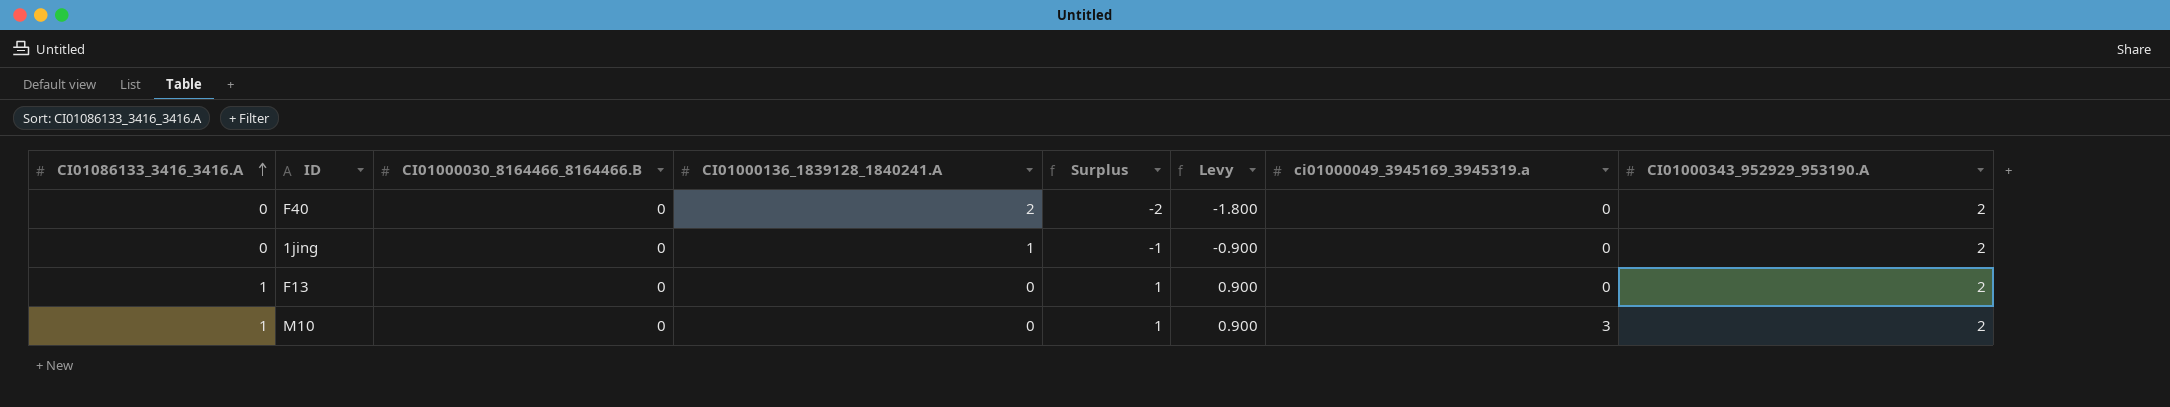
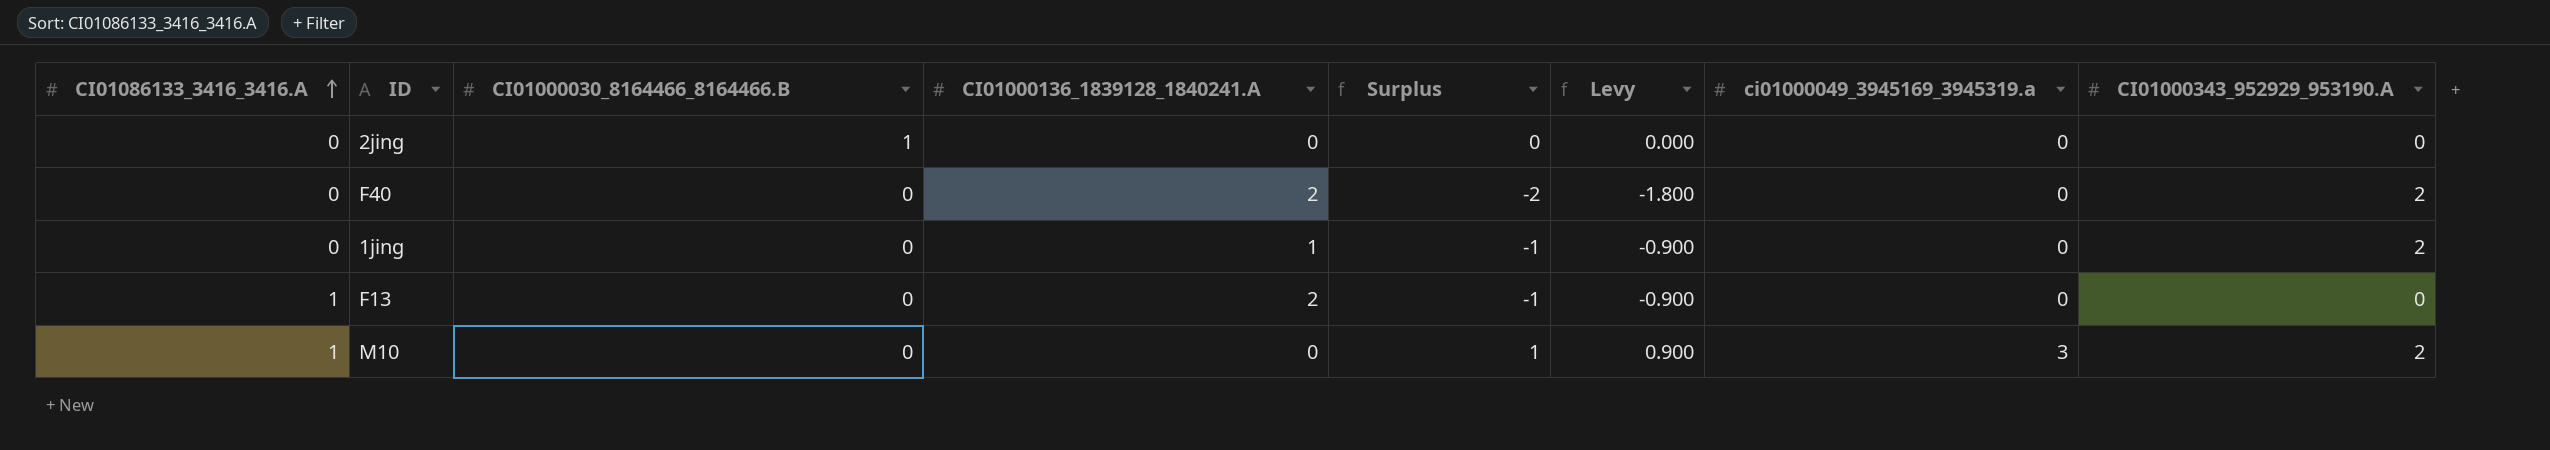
row 2jing: none -> 0 | 1 | 0 | 0 | 0.000 | 0 | 0
F13 | CI01000136_1839128_1840241.A: 0 -> 2
F13 | Surplus: 1 -> -1
F13 | Levy: 0.900 -> -0.900
F13 | CI01000343_952929_953190.A: 2 -> 0

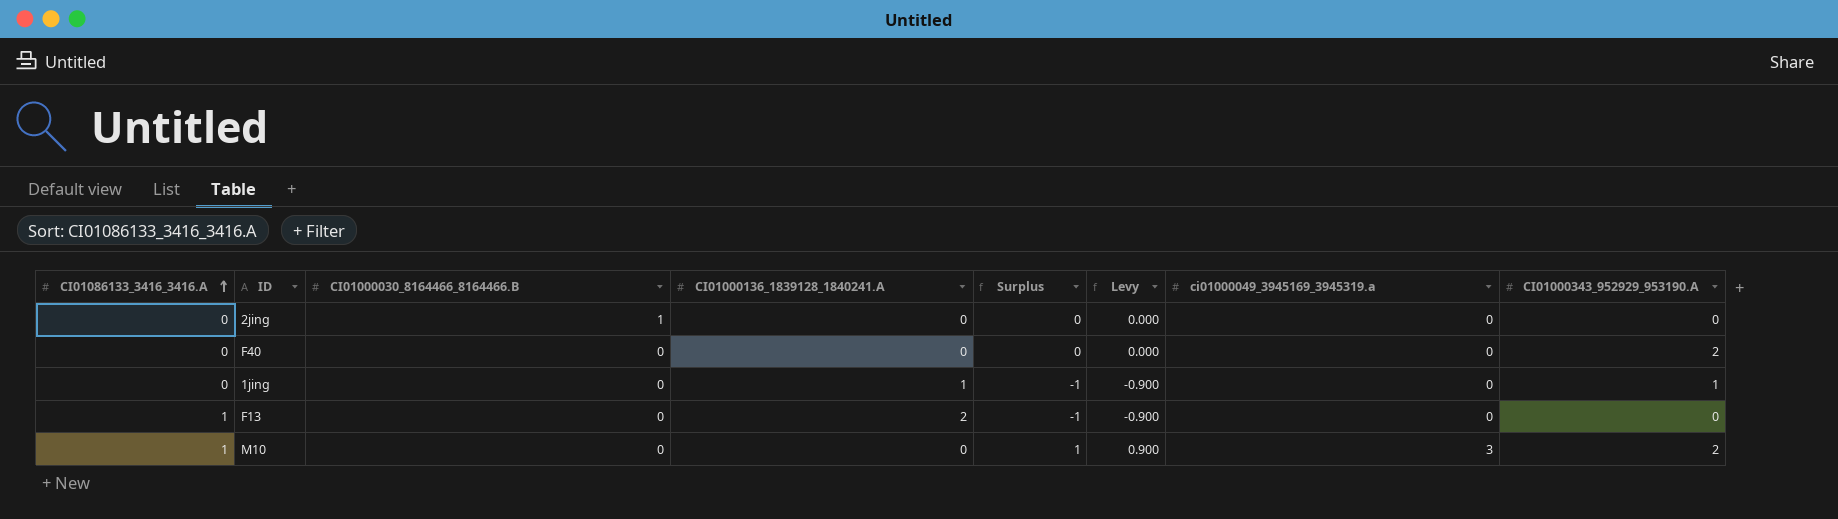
F40 | CI01000136_1839128_1840241.A: 2 -> 0
F40 | Surplus: -2 -> 0
F40 | Levy: -1.800 -> 0.000
1jing | CI01000343_952929_953190.A: 2 -> 1

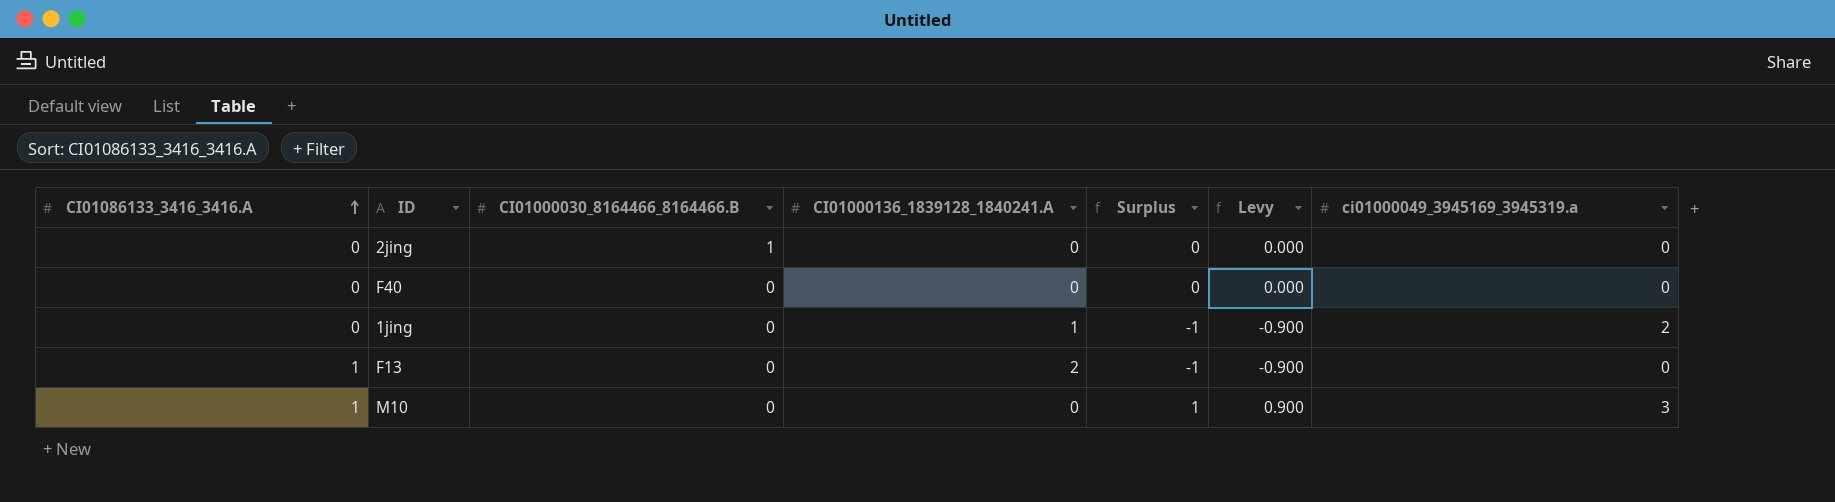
column CI01000343_952929_953190.A | position: 8 -> none
1jing | ci01000049_3945169_3945319.a: 0 -> 2

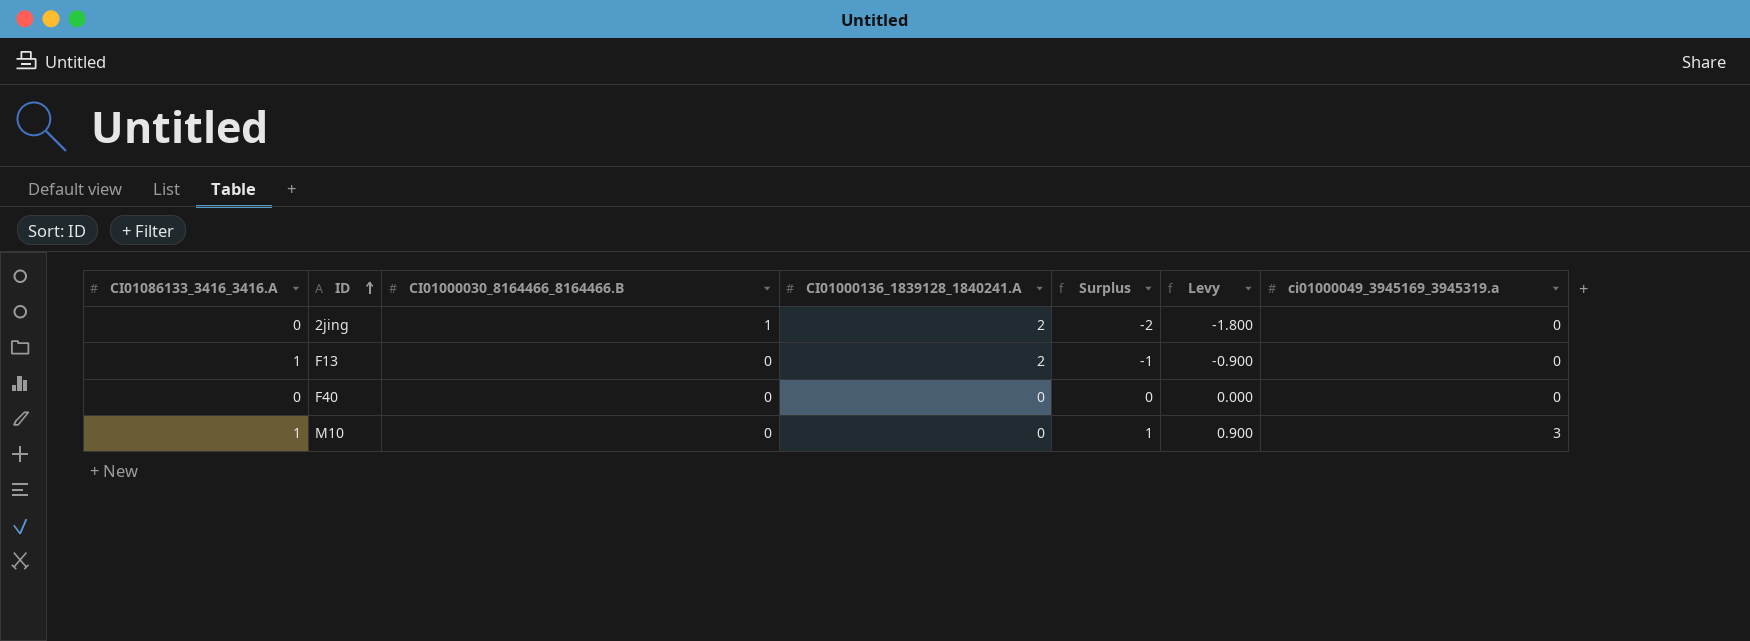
row order: CI01086133_3416_3416.A ascending -> ID ascending
row 1jing: 0 | 0 | 1 | -1 | -0.900 | 2 -> none
2jing | CI01000136_1839128_1840241.A: 0 -> 2
2jing | Surplus: 0 -> -2
2jing | Levy: 0.000 -> -1.800

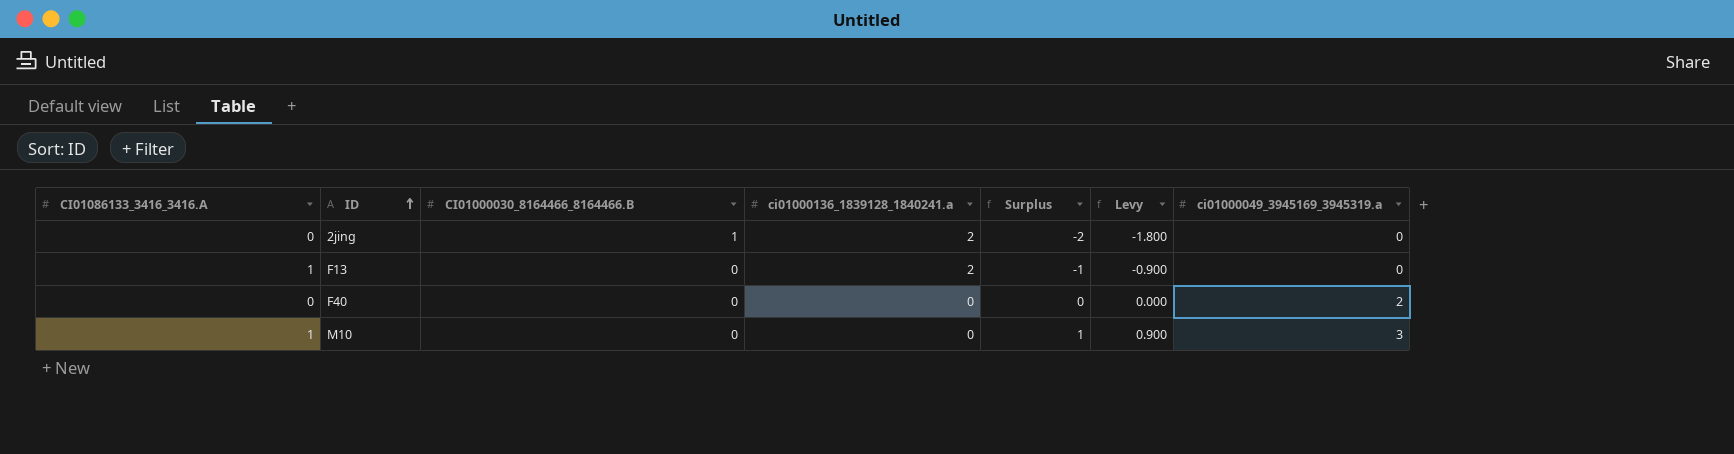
column name: CI01000136_1839128_1840241.A -> ci01000136_1839128_1840241.a
F40 | ci01000049_3945169_3945319.a: 0 -> 2

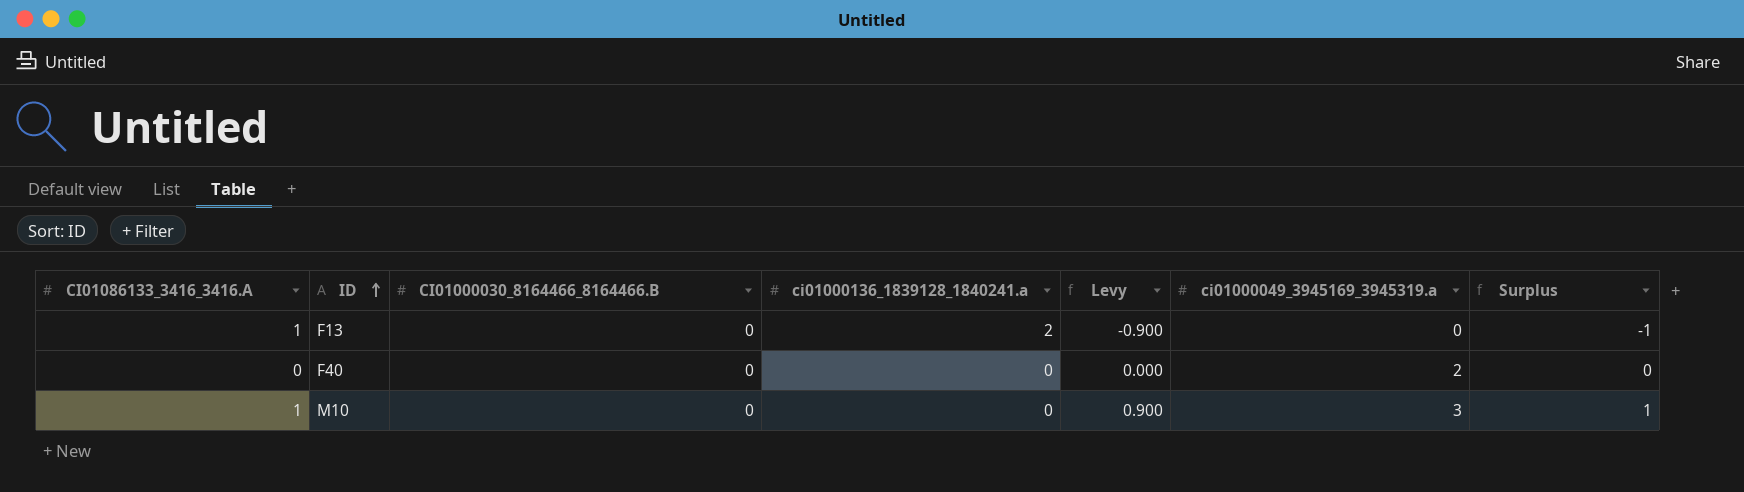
column Surplus | position: 5 -> 7
row 2jing: 0 | 1 | 2 | -2 | -1.800 | 0 -> none

